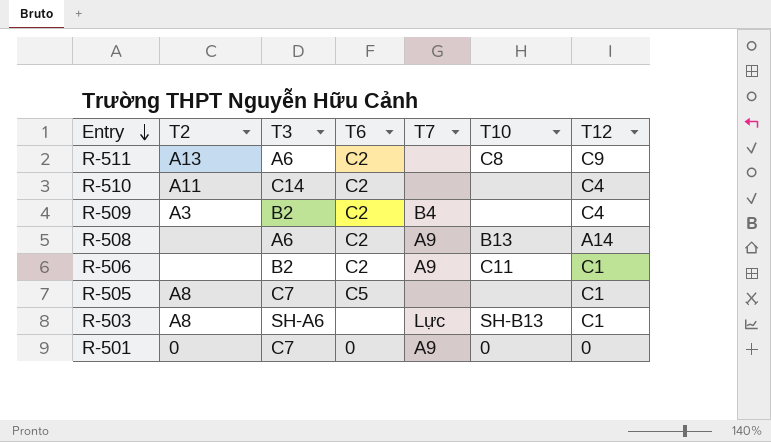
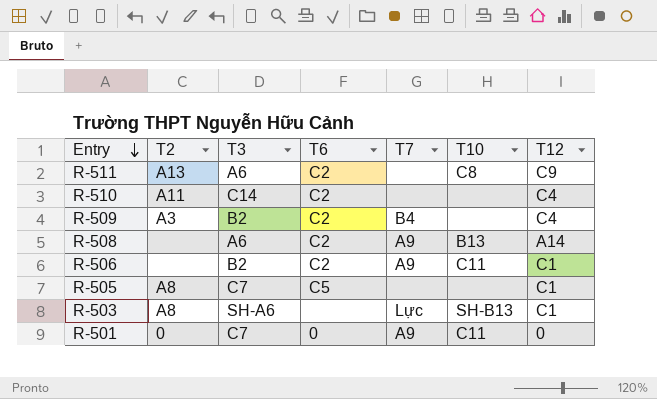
R-501 | T10: 0 -> C11

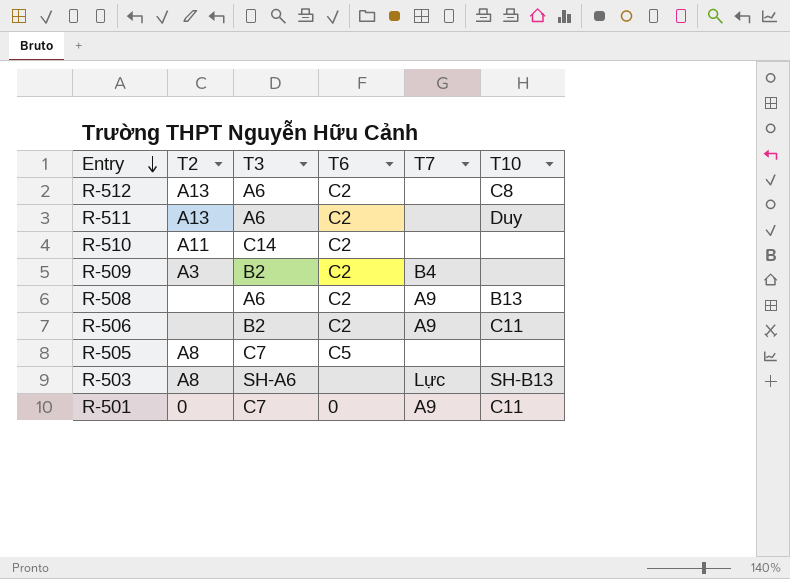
column T12 | position: 7 -> none
row R-512: none -> A13 | A6 | C2 | none | C8
R-511 | T10: C8 -> Duy

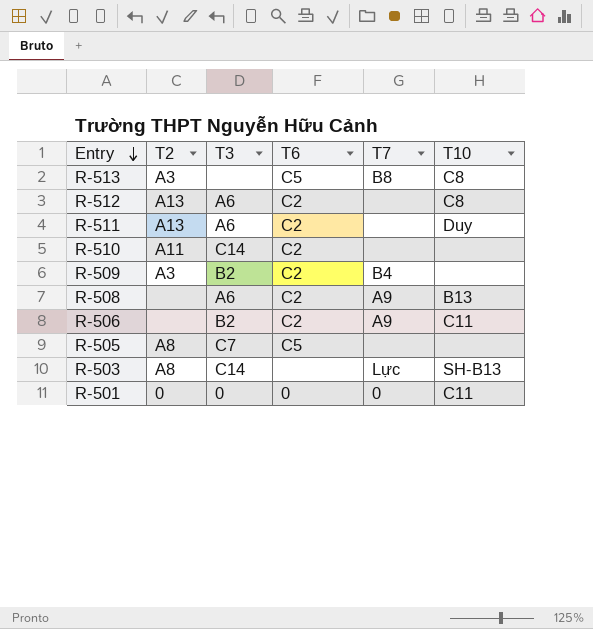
row R-513: none -> A3 | none | C5 | B8 | C8
R-503 | T3: SH-A6 -> C14
R-501 | T3: C7 -> 0
R-501 | T7: A9 -> 0

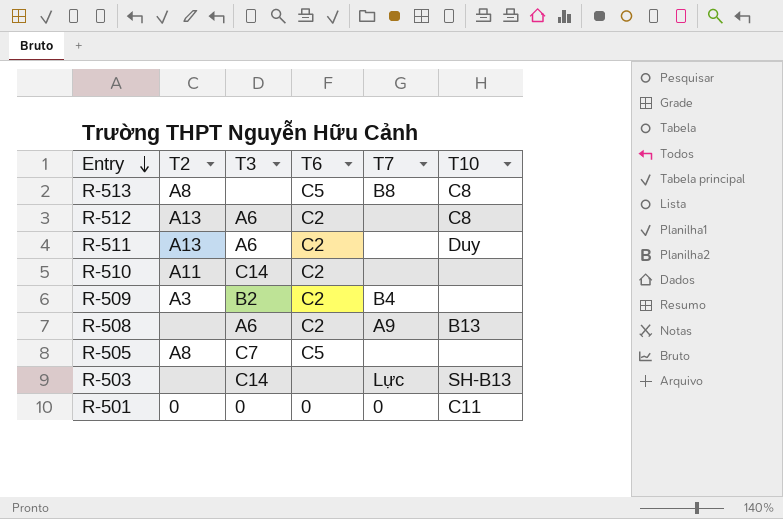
row R-506: none | B2 | C2 | A9 | C11 -> none
R-513 | T2: A3 -> A8
R-503 | T2: A8 -> none

